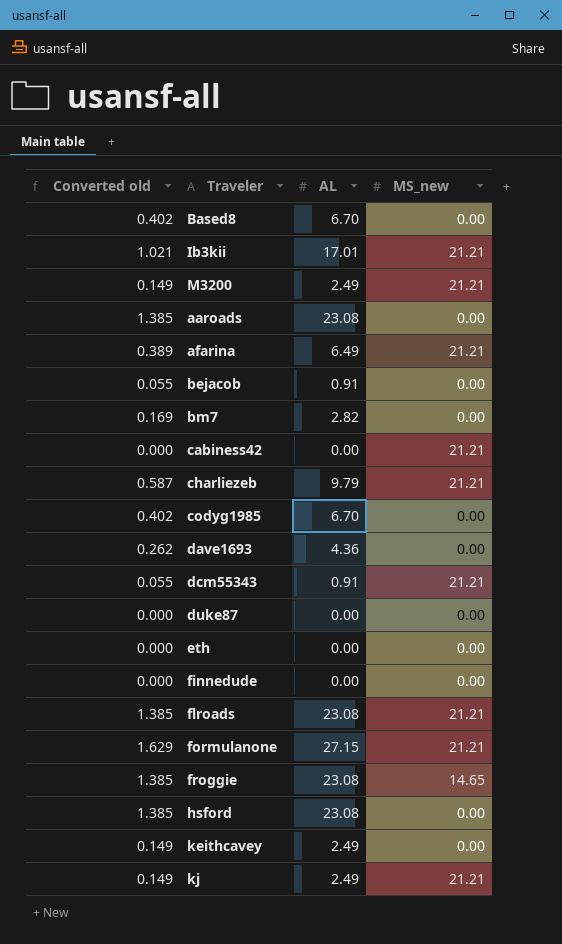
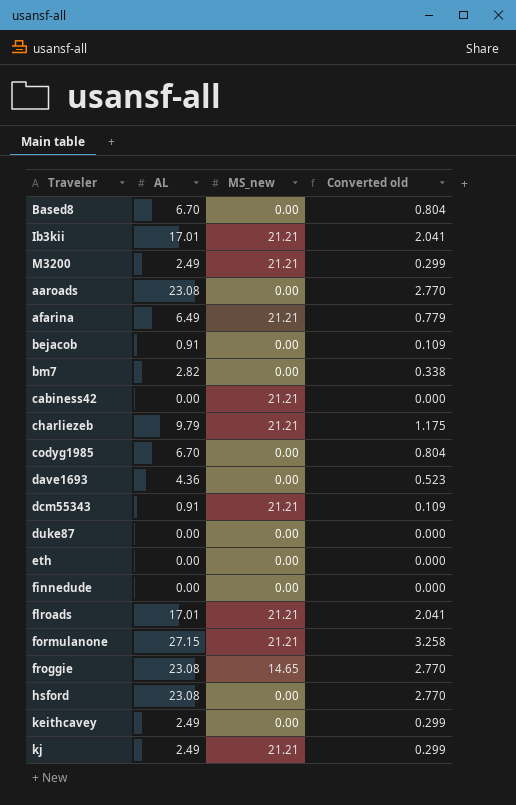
column Converted old | formula: [AL] * 0.06 -> [AL] * 0.12
column Converted old | position: 1 -> 4
flroads | AL: 23.08 -> 17.01

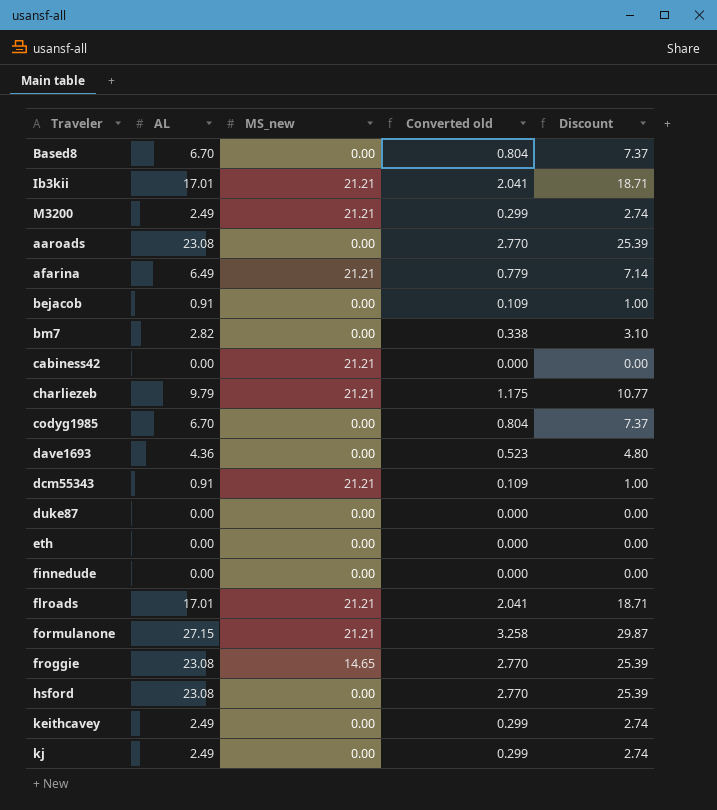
column Discount | formula: none -> [AL] * 1.1
kj | MS_new: 21.21 -> 0.00

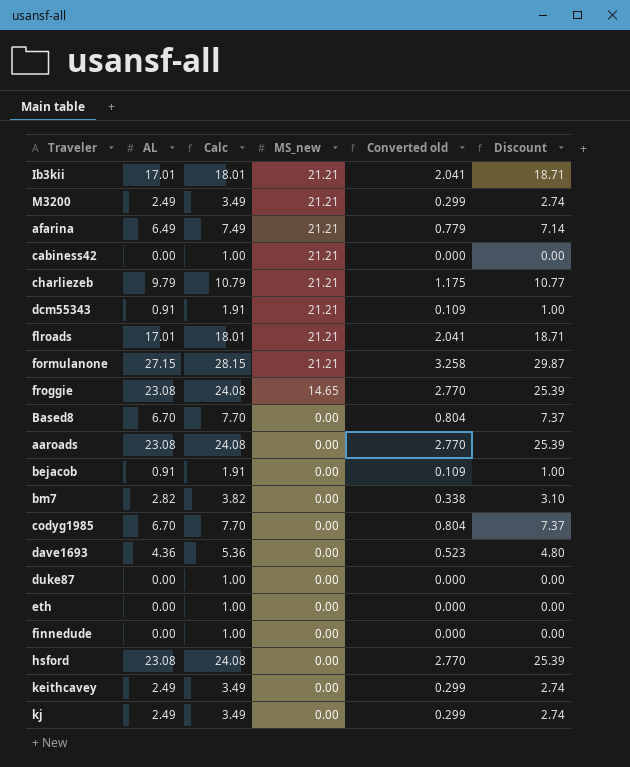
row order: none -> MS_new descending
column Calc | formula: none -> [AL] + 1

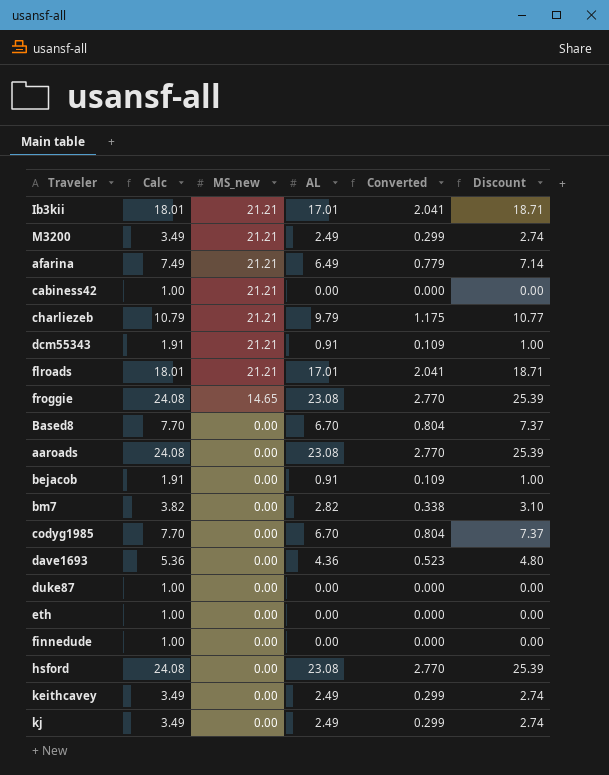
column AL | position: 2 -> 4
column name: Converted old -> Converted
row formulanone: 27.15 | 28.15 | 21.21 | 3.258 | 29.87 -> none

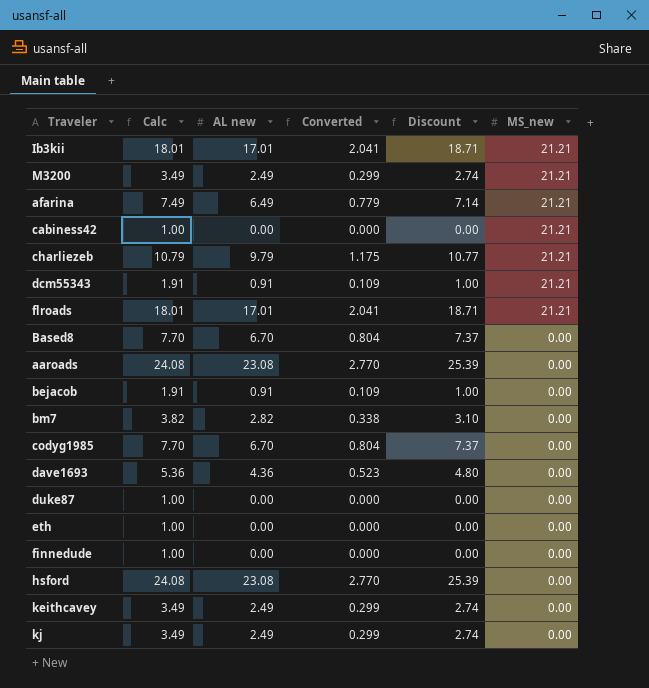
column name: AL -> AL new
column MS_new | position: 3 -> 6
row froggie: 24.08 | 14.65 | 23.08 | 2.770 | 25.39 -> none

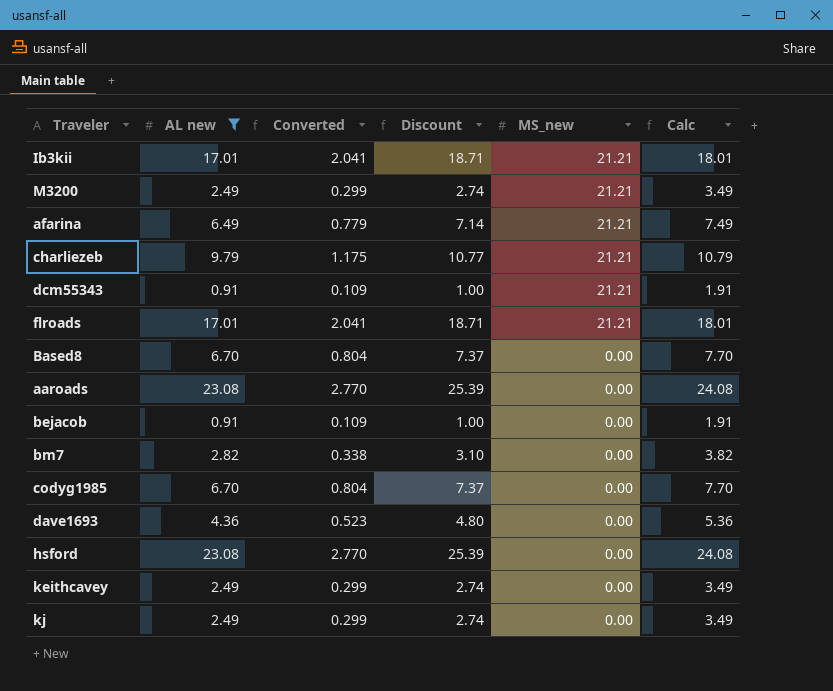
filter: none -> AL new != 0.00
column Calc | position: 2 -> 6

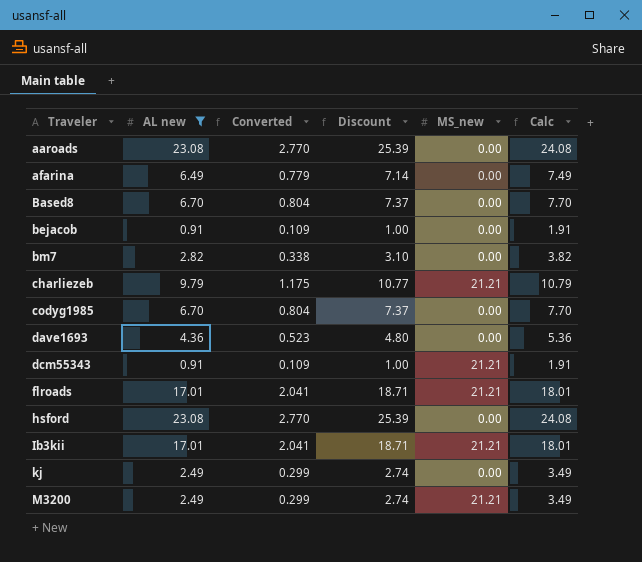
row order: MS_new descending -> Traveler ascending
row keithcavey: 2.49 | 0.299 | 2.74 | 0.00 | 3.49 -> none
afarina | MS_new: 21.21 -> 0.00

